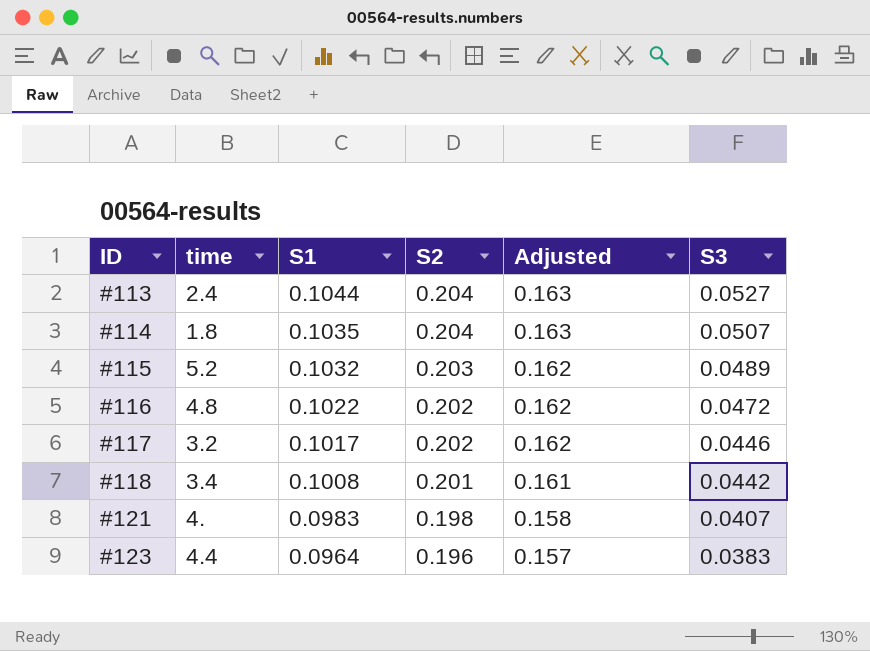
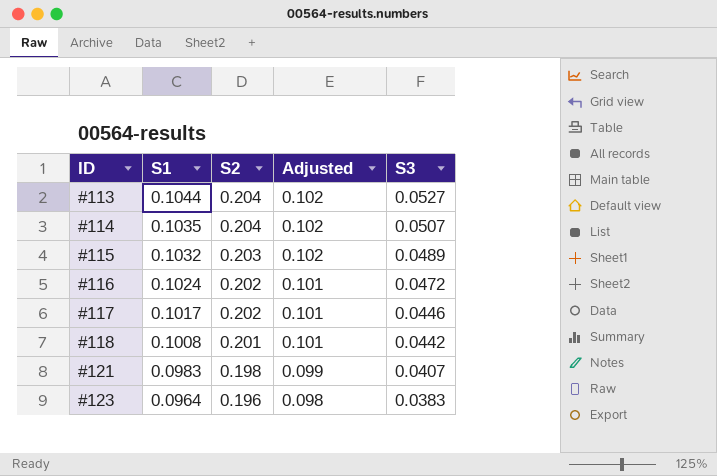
column time | position: 2 -> none
column Adjusted | formula: [S2] * 0.8 -> [S2] * 0.5
#116 | S1: 0.1022 -> 0.1024

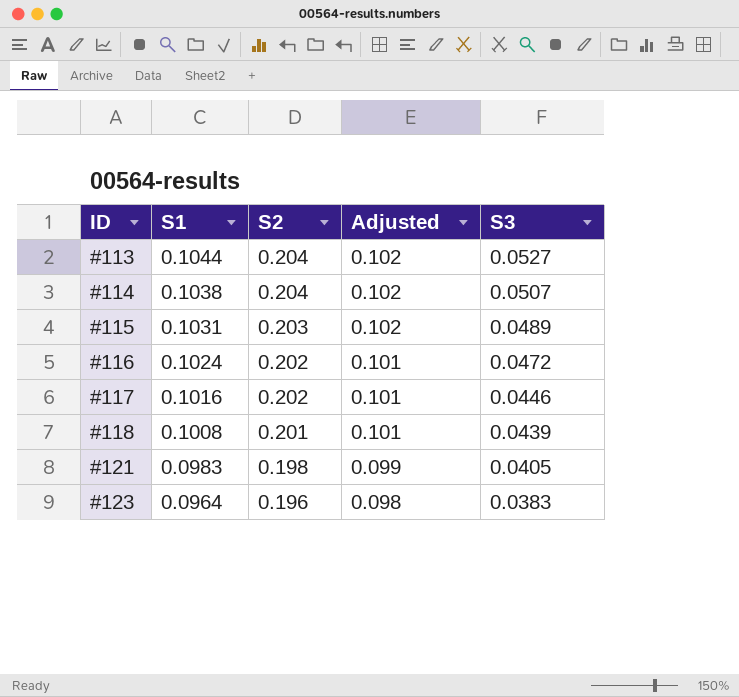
#114 | S1: 0.1035 -> 0.1038
#115 | S1: 0.1032 -> 0.1031
#117 | S1: 0.1017 -> 0.1016
#118 | S3: 0.0442 -> 0.0439
#121 | S3: 0.0407 -> 0.0405

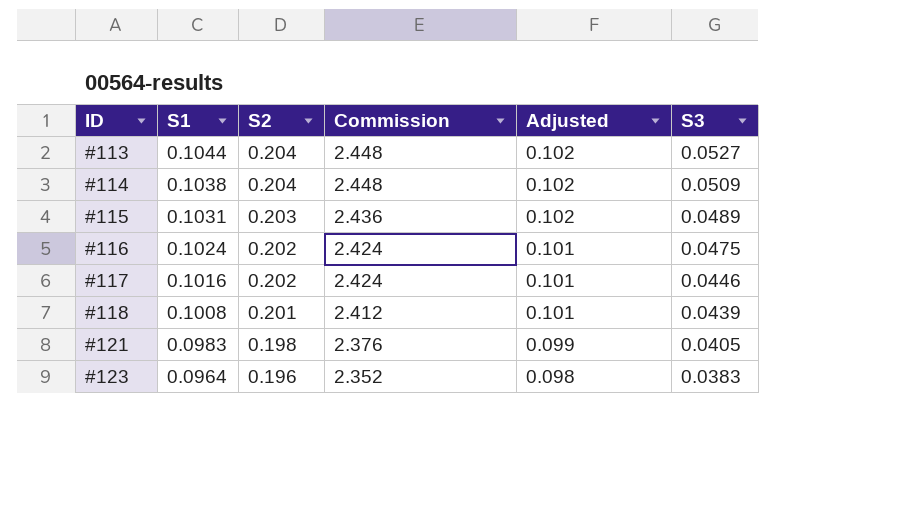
column Commission | formula: none -> [S2] * 12
#114 | S3: 0.0507 -> 0.0509
#116 | S3: 0.0472 -> 0.0475

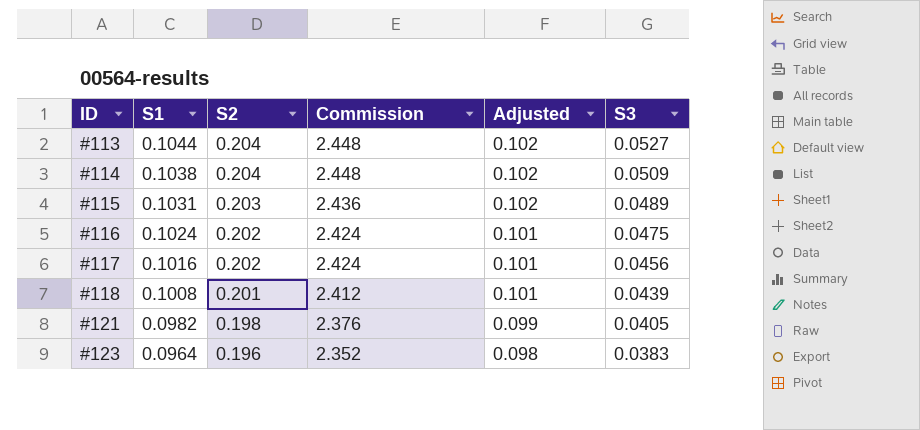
#117 | S3: 0.0446 -> 0.0456
#121 | S1: 0.0983 -> 0.0982

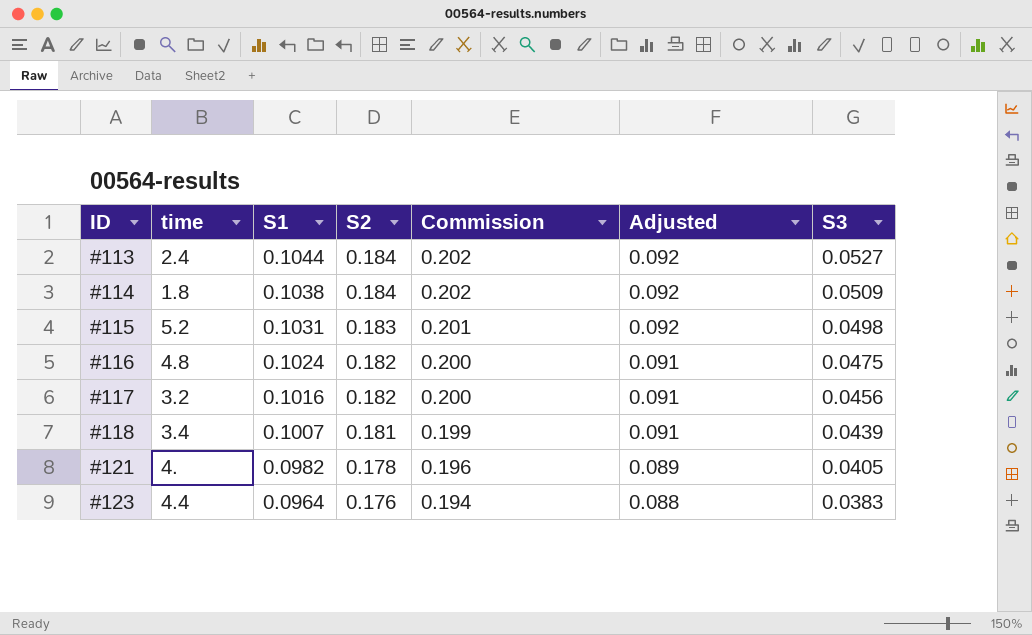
column time | position: none -> 2
column Commission | formula: [S2] * 12 -> [S2] * 1.1
#113 | S2: 0.204 -> 0.184
#113 | Adjusted: 0.102 -> 0.092
#114 | S2: 0.204 -> 0.184
#114 | Adjusted: 0.102 -> 0.092
#115 | S2: 0.203 -> 0.183
#115 | Adjusted: 0.102 -> 0.092
#115 | S3: 0.0489 -> 0.0498
#116 | S2: 0.202 -> 0.182
#116 | Adjusted: 0.101 -> 0.091
#117 | S2: 0.202 -> 0.182
#117 | Adjusted: 0.101 -> 0.091
#118 | S1: 0.1008 -> 0.1007
#118 | S2: 0.201 -> 0.181
#118 | Adjusted: 0.101 -> 0.091
#121 | S2: 0.198 -> 0.178
#121 | Adjusted: 0.099 -> 0.089
#123 | S2: 0.196 -> 0.176
#123 | Adjusted: 0.098 -> 0.088

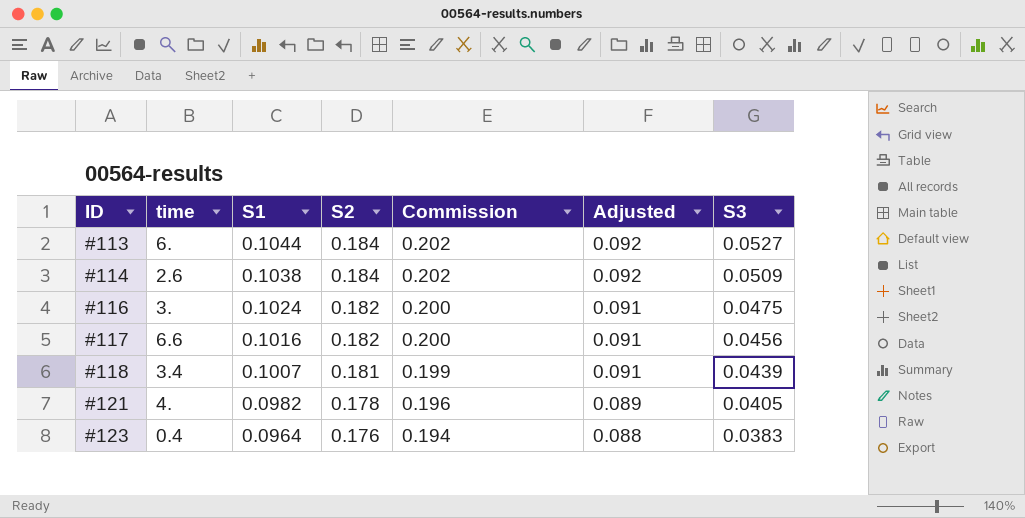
row #115: 5.2 | 0.1031 | 0.183 | 0.201 | 0.092 | 0.0498 -> none
#113 | time: 2.4 -> 6.
#114 | time: 1.8 -> 2.6
#116 | time: 4.8 -> 3.
#117 | time: 3.2 -> 6.6
#123 | time: 4.4 -> 0.4

